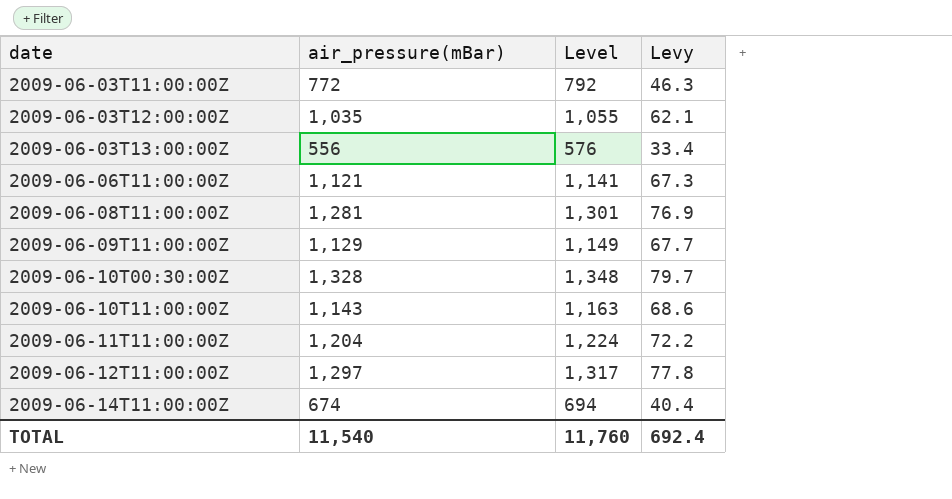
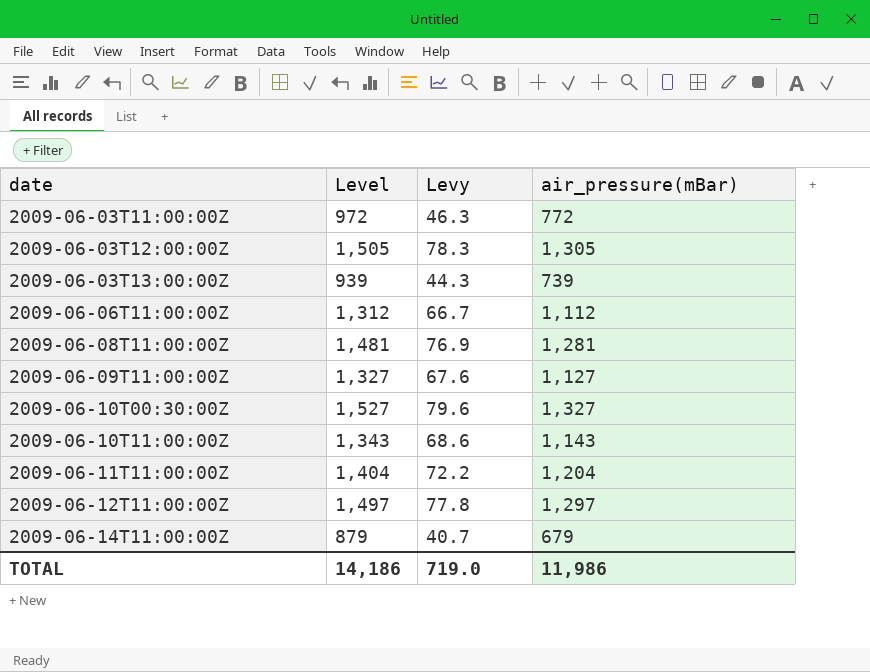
column Level | formula: [air_pressure(mBar)] + 20 -> [air_pressure(mBar)] + 200
column air_pressure(mBar) | position: 2 -> 4
2009-06-03T12:00:00Z | Levy: 62.1 -> 78.3
2009-06-03T12:00:00Z | air_pressure(mBar): 1,035 -> 1,305
2009-06-03T13:00:00Z | Levy: 33.4 -> 44.3
2009-06-03T13:00:00Z | air_pressure(mBar): 556 -> 739
2009-06-06T11:00:00Z | Levy: 67.3 -> 66.7
2009-06-06T11:00:00Z | air_pressure(mBar): 1,121 -> 1,112
2009-06-09T11:00:00Z | Levy: 67.7 -> 67.6
2009-06-09T11:00:00Z | air_pressure(mBar): 1,129 -> 1,127
2009-06-10T00:30:00Z | Levy: 79.7 -> 79.6
2009-06-10T00:30:00Z | air_pressure(mBar): 1,328 -> 1,327
2009-06-14T11:00:00Z | Levy: 40.4 -> 40.7
2009-06-14T11:00:00Z | air_pressure(mBar): 674 -> 679
TOTAL | Level: 11,760 -> 14,186
TOTAL | Levy: 692.4 -> 719.0
TOTAL | air_pressure(mBar): 11,540 -> 11,986

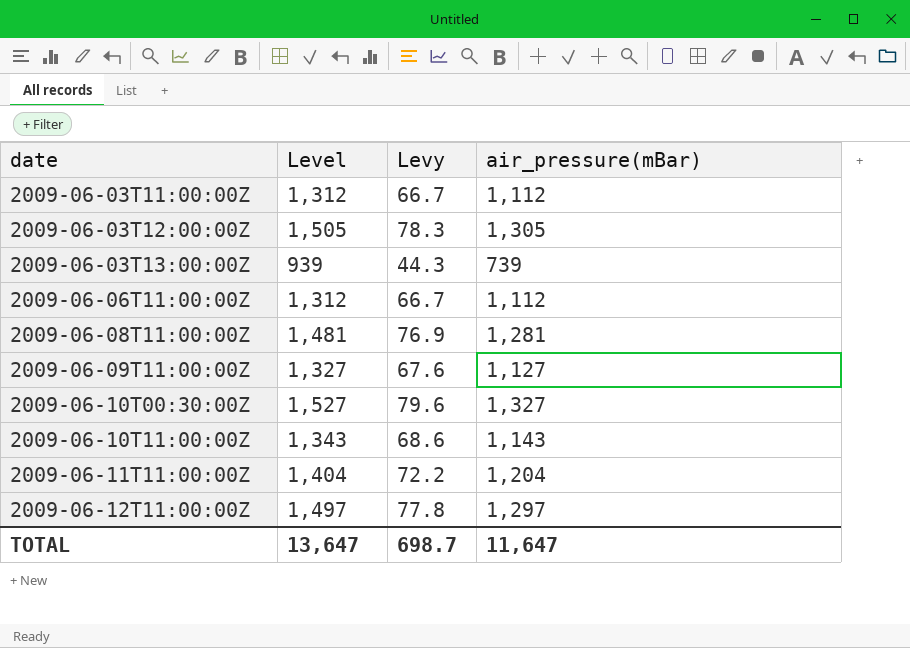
row 2009-06-14T11:00:00Z: 879 | 40.7 | 679 -> none
2009-06-03T11:00:00Z | Level: 972 -> 1,312
2009-06-03T11:00:00Z | Levy: 46.3 -> 66.7
2009-06-03T11:00:00Z | air_pressure(mBar): 772 -> 1,112
TOTAL | Level: 14,186 -> 13,647
TOTAL | Levy: 719.0 -> 698.7
TOTAL | air_pressure(mBar): 11,986 -> 11,647

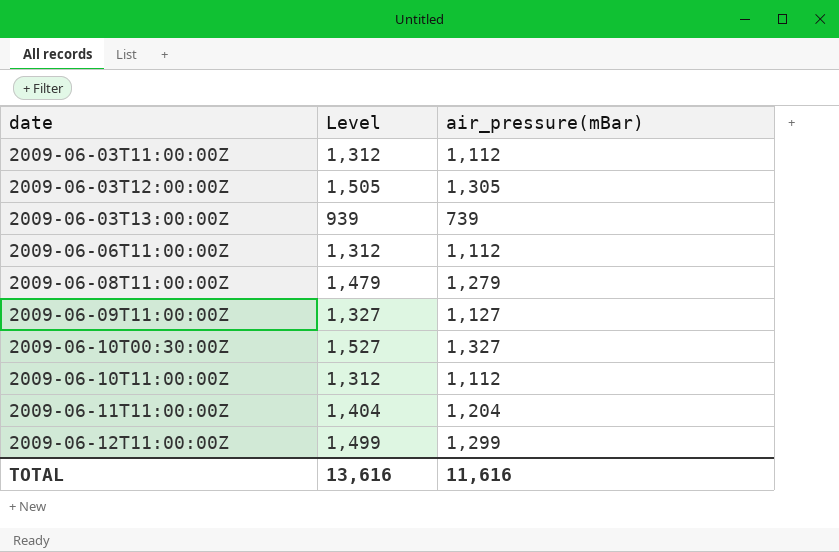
column Levy | formula: [air_pressure(mBar)] * 0.06 -> none
2009-06-08T11:00:00Z | Level: 1,481 -> 1,479
2009-06-08T11:00:00Z | air_pressure(mBar): 1,281 -> 1,279
2009-06-10T11:00:00Z | Level: 1,343 -> 1,312
2009-06-10T11:00:00Z | air_pressure(mBar): 1,143 -> 1,112
2009-06-12T11:00:00Z | Level: 1,497 -> 1,499
2009-06-12T11:00:00Z | air_pressure(mBar): 1,297 -> 1,299
TOTAL | Level: 13,647 -> 13,616
TOTAL | air_pressure(mBar): 11,647 -> 11,616

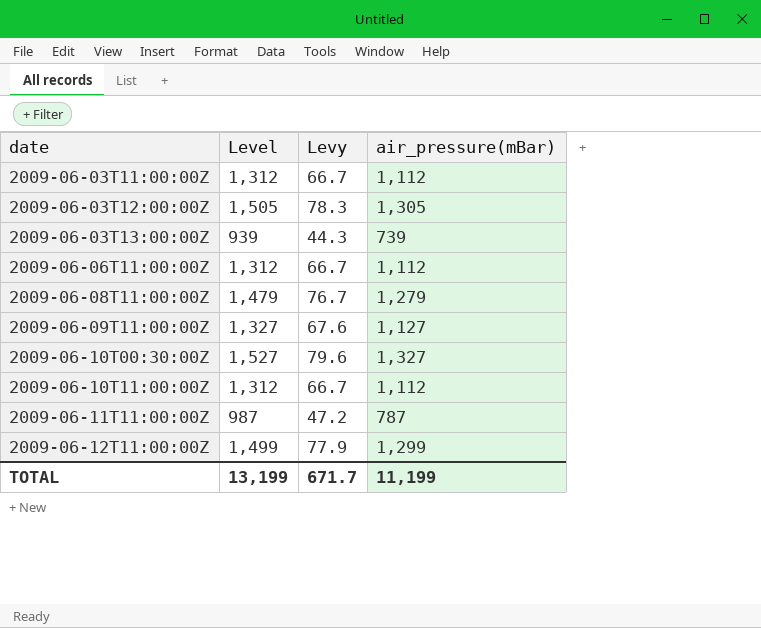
column Levy | formula: none -> [air_pressure(mBar)] * 0.06
2009-06-11T11:00:00Z | Level: 1,404 -> 987
2009-06-11T11:00:00Z | air_pressure(mBar): 1,204 -> 787
TOTAL | Level: 13,616 -> 13,199
TOTAL | air_pressure(mBar): 11,616 -> 11,199

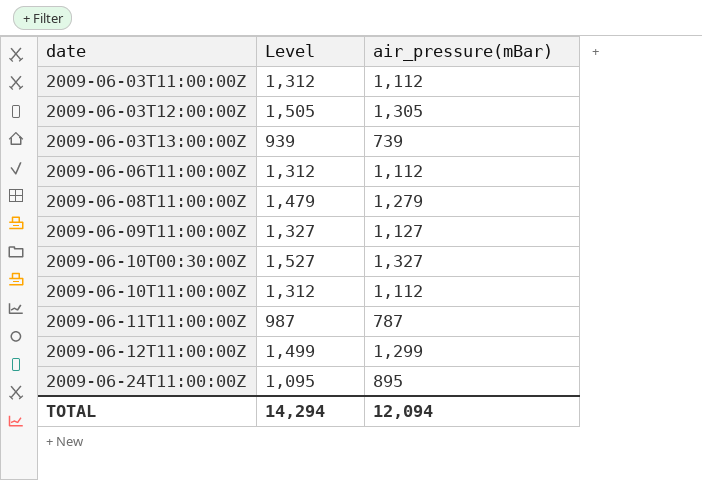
column Levy | formula: [air_pressure(mBar)] * 0.06 -> none
row 2009-06-24T11:00:00Z: none -> 1,095 | 895
TOTAL | Level: 13,199 -> 14,294
TOTAL | air_pressure(mBar): 11,199 -> 12,094

